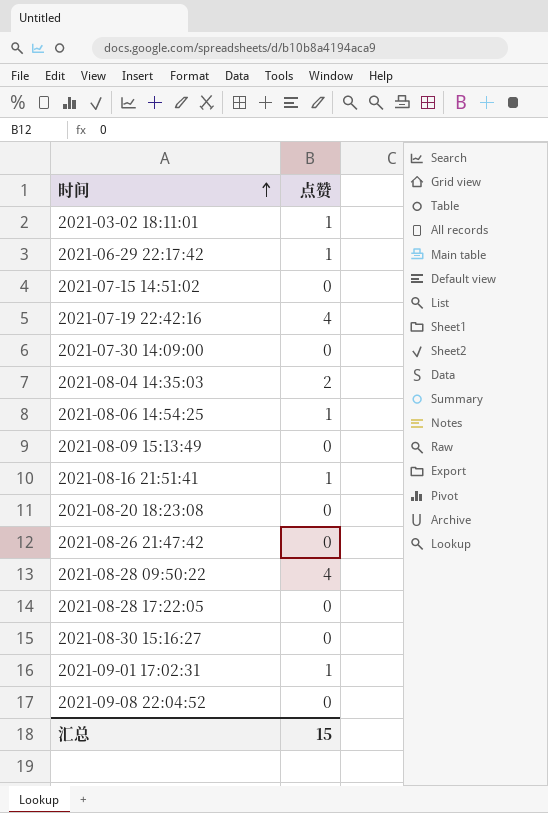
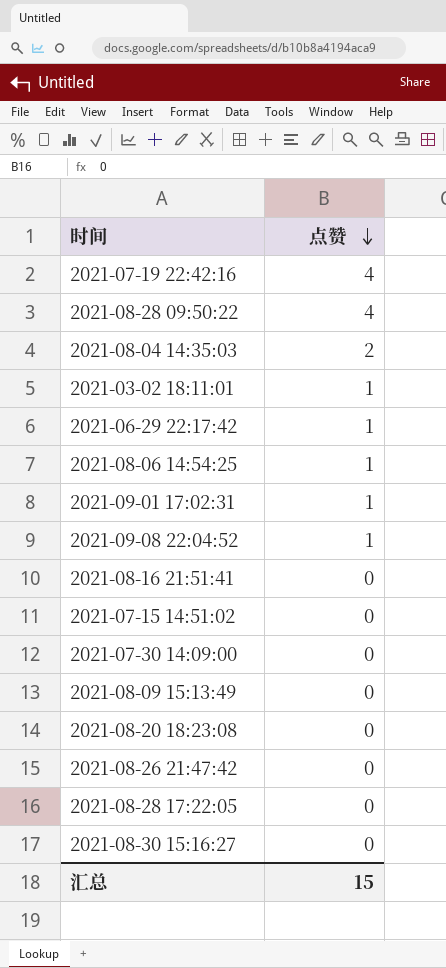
row order: 时间 ascending -> 点赞 descending
2021-09-08 22:04:52 | 点赞: 0 -> 1
2021-08-16 21:51:41 | 点赞: 1 -> 0

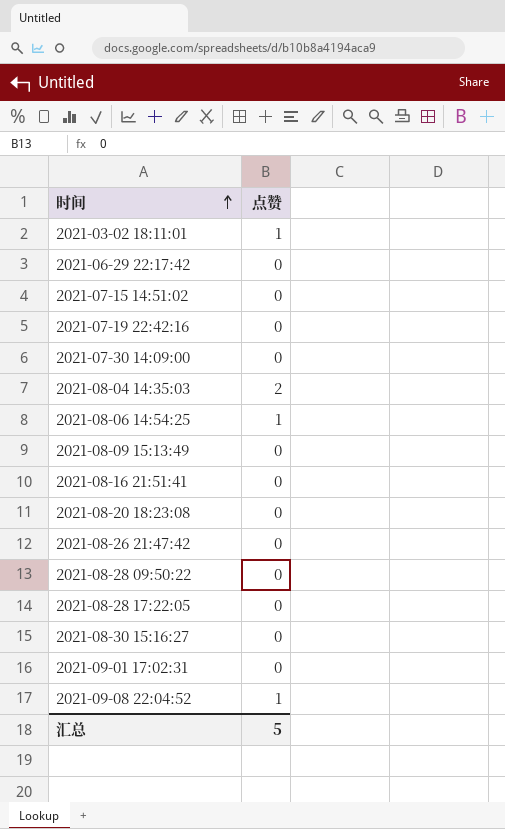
row order: 点赞 descending -> 时间 ascending
2021-06-29 22:17:42 | 点赞: 1 -> 0
2021-07-19 22:42:16 | 点赞: 4 -> 0
2021-08-28 09:50:22 | 点赞: 4 -> 0
2021-09-01 17:02:31 | 点赞: 1 -> 0
汇总 | 点赞: 15 -> 5

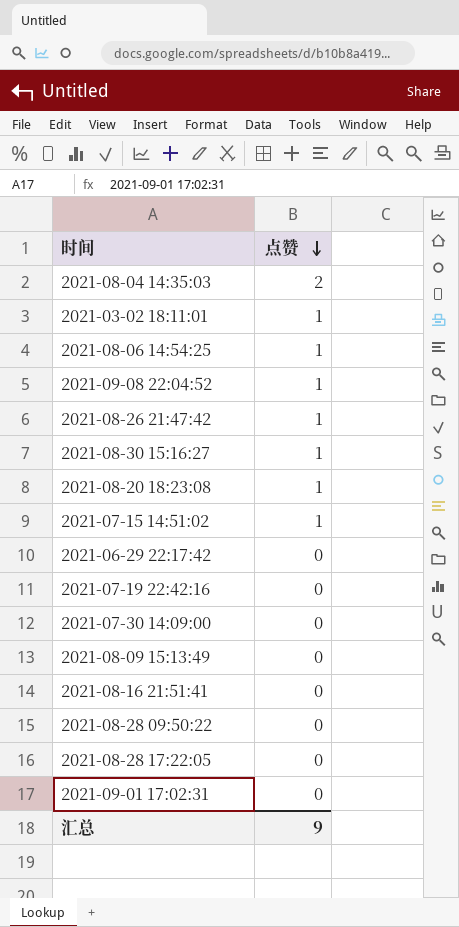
row order: 时间 ascending -> 点赞 descending
2021-08-26 21:47:42 | 点赞: 0 -> 1
2021-08-30 15:16:27 | 点赞: 0 -> 1
2021-08-20 18:23:08 | 点赞: 0 -> 1
2021-07-15 14:51:02 | 点赞: 0 -> 1
汇总 | 点赞: 5 -> 9

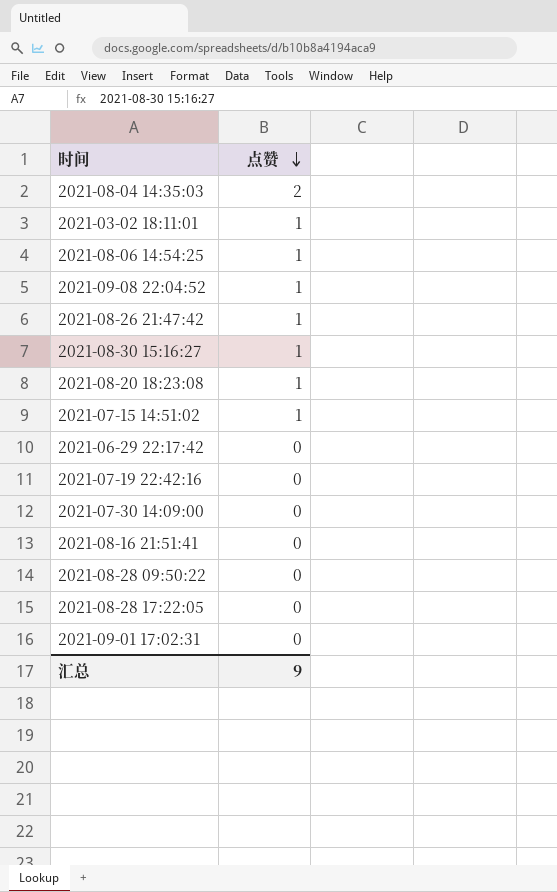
row 2021-08-09 15:13:49: 0 -> none

